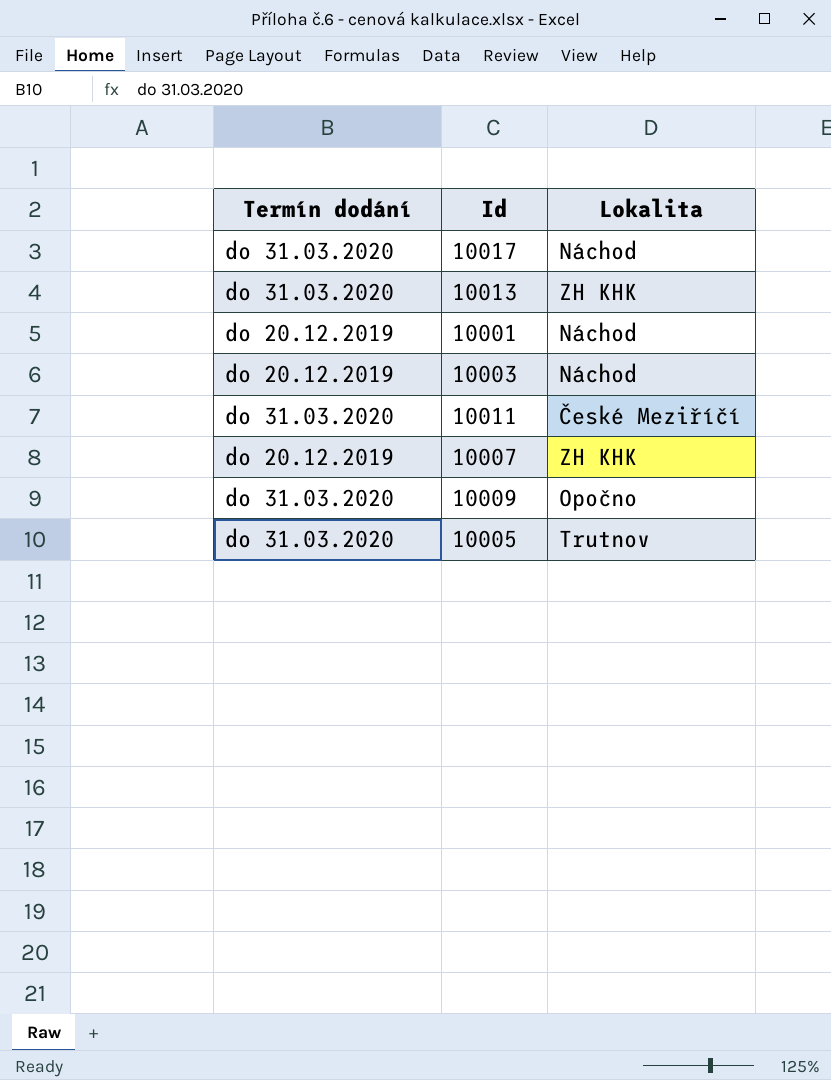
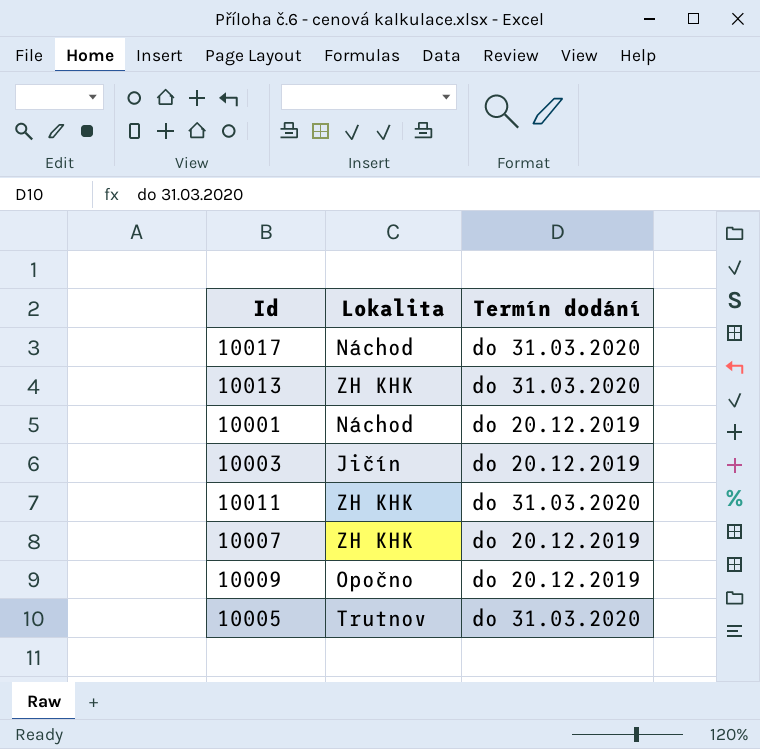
column Termín dodání | position: 1 -> 3
10003 | Lokalita: Náchod -> Jičín
10011 | Lokalita: České Meziříčí -> ZH KHK
10009 | Termín dodání: do 31.03.2020 -> do 20.12.2019

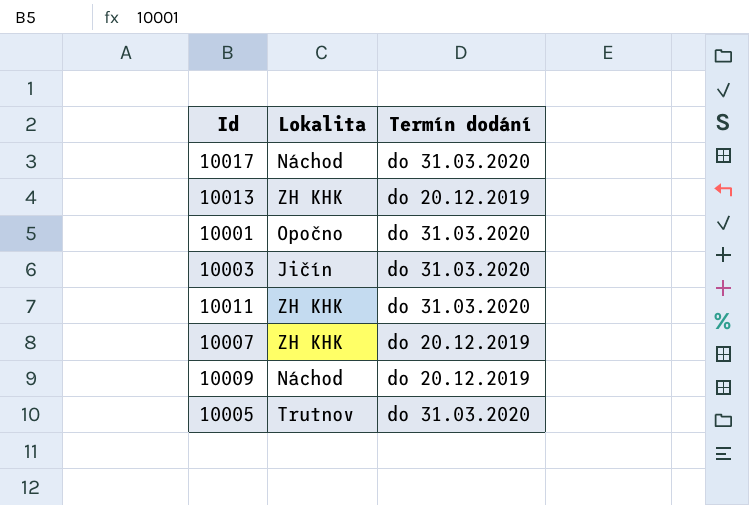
10013 | Termín dodání: do 31.03.2020 -> do 20.12.2019
10001 | Lokalita: Náchod -> Opočno
10001 | Termín dodání: do 20.12.2019 -> do 31.03.2020
10003 | Termín dodání: do 20.12.2019 -> do 31.03.2020
10009 | Lokalita: Opočno -> Náchod

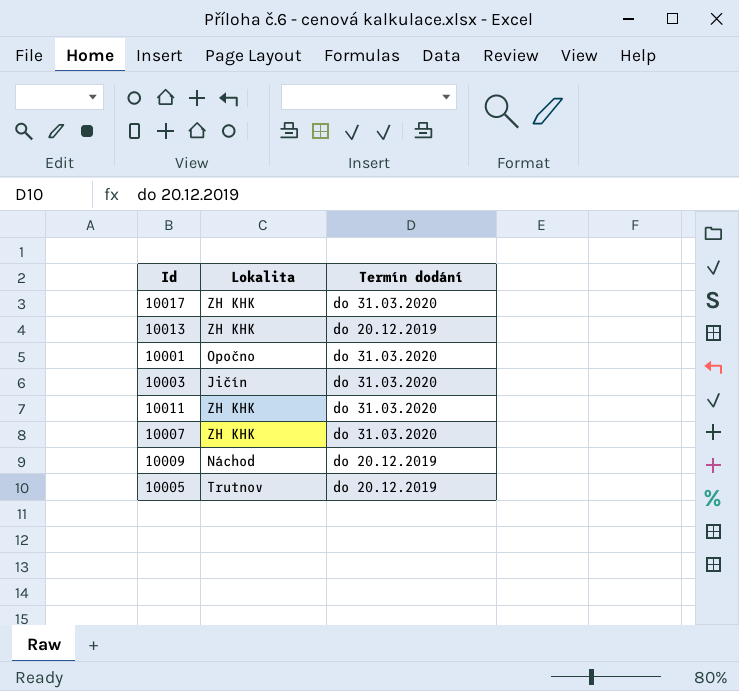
10017 | Lokalita: Náchod -> ZH KHK
10007 | Termín dodání: do 20.12.2019 -> do 31.03.2020
10005 | Termín dodání: do 31.03.2020 -> do 20.12.2019

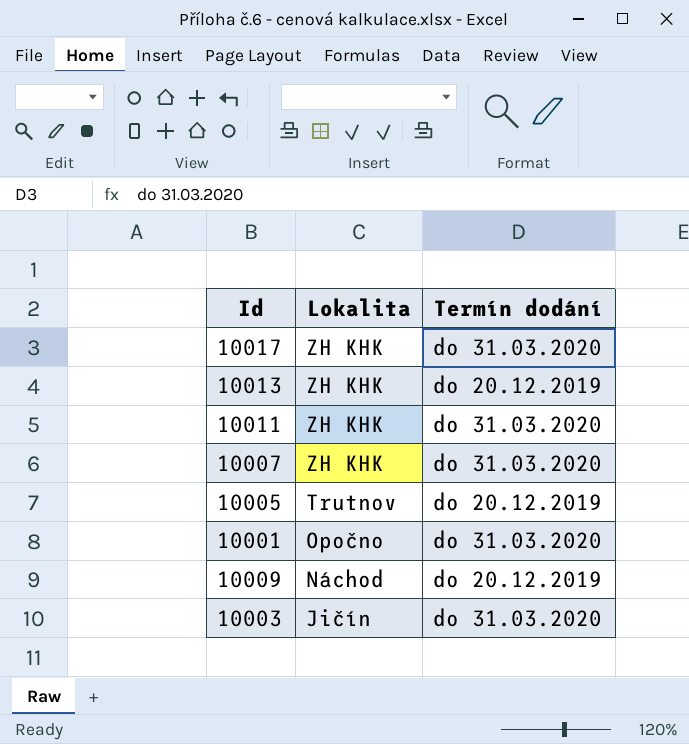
row order: none -> Lokalita descending

